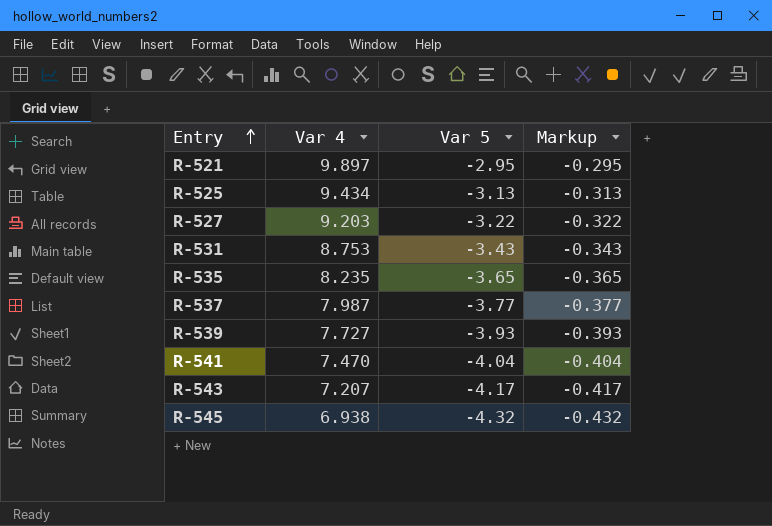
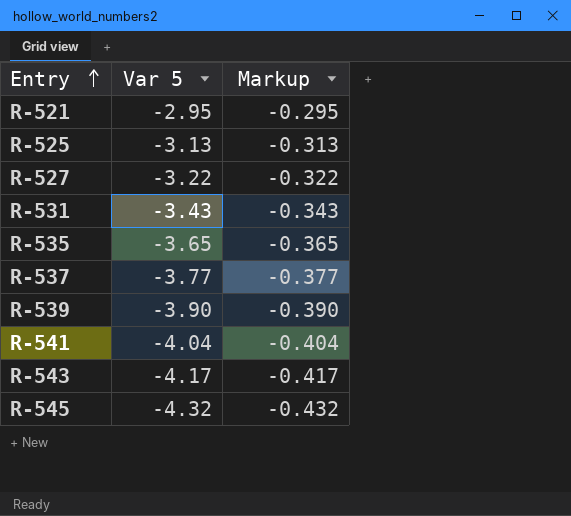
column Var 4 | position: 2 -> none
R-539 | Var 5: -3.93 -> -3.90
R-539 | Markup: -0.393 -> -0.390

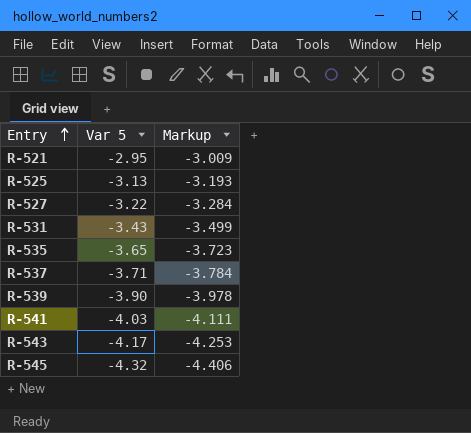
column Markup | formula: [Var 5] * 0.1 -> [Var 5] * 1.02
R-537 | Var 5: -3.77 -> -3.71
R-541 | Var 5: -4.04 -> -4.03

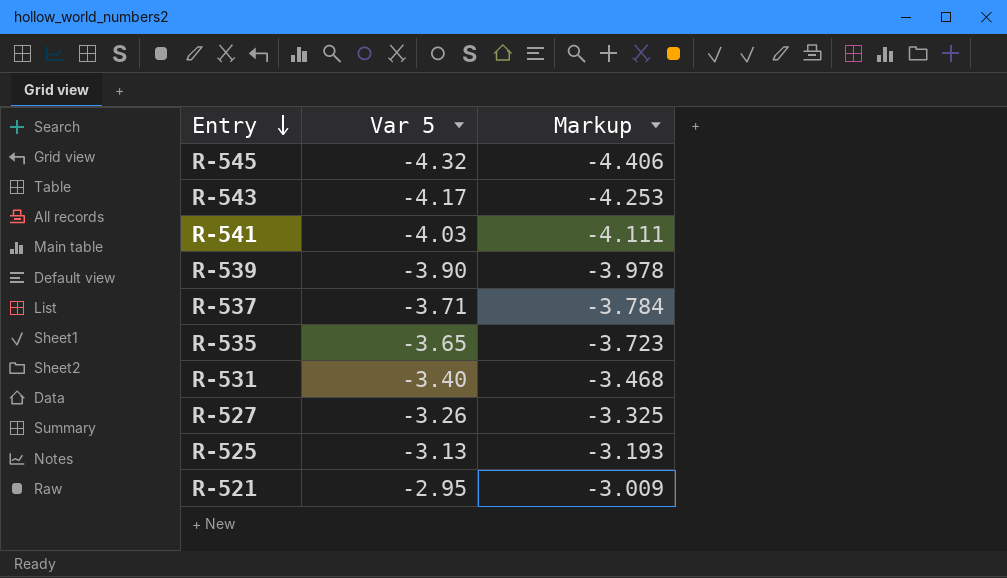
row order: Entry ascending -> Entry descending
R-531 | Var 5: -3.43 -> -3.40
R-531 | Markup: -3.499 -> -3.468
R-527 | Var 5: -3.22 -> -3.26
R-527 | Markup: -3.284 -> -3.325

